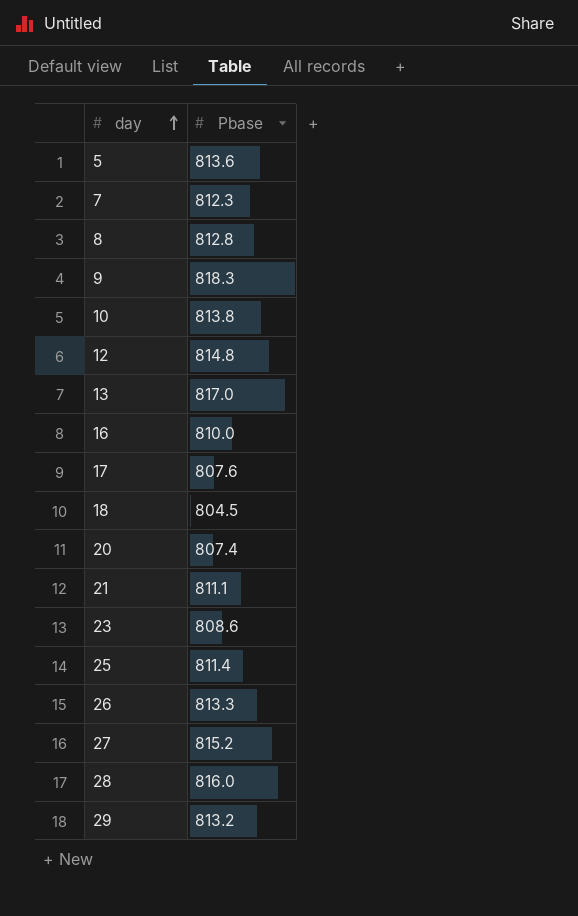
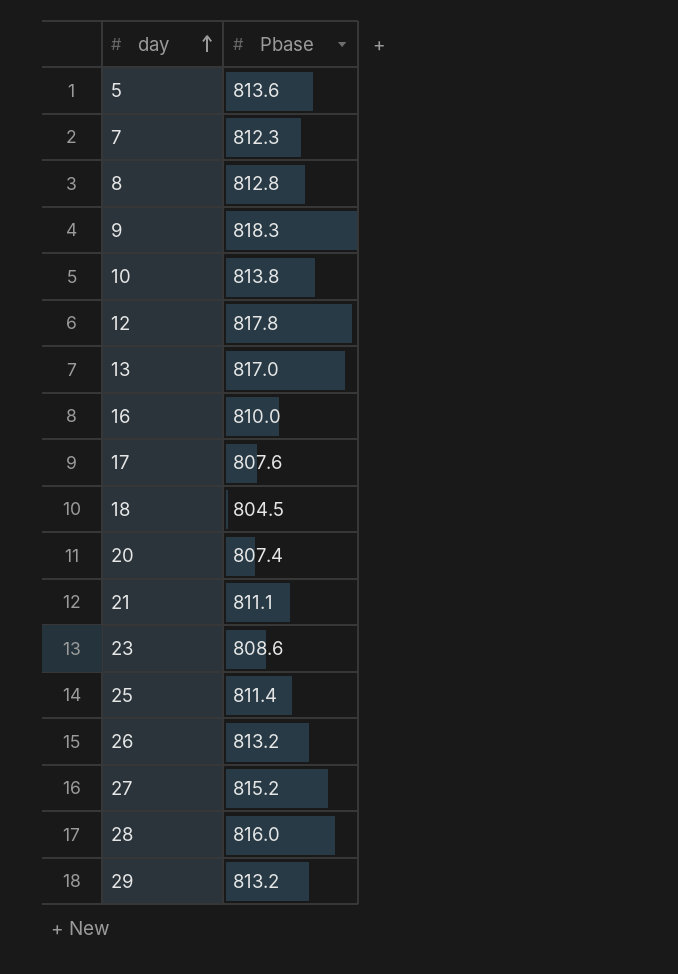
12 | Pbase: 814.8 -> 817.8
26 | Pbase: 813.3 -> 813.2

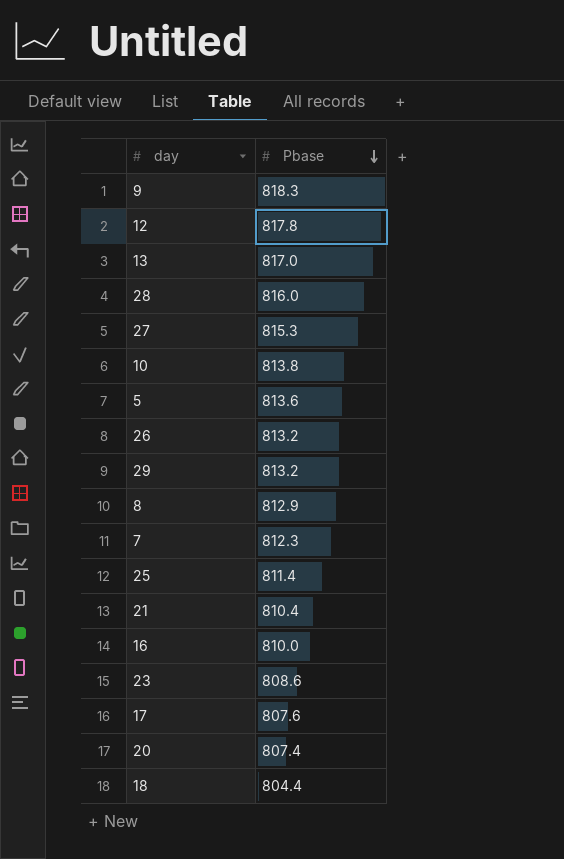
row order: day ascending -> Pbase descending
27 | Pbase: 815.2 -> 815.3
8 | Pbase: 812.8 -> 812.9
21 | Pbase: 811.1 -> 810.4
18 | Pbase: 804.5 -> 804.4

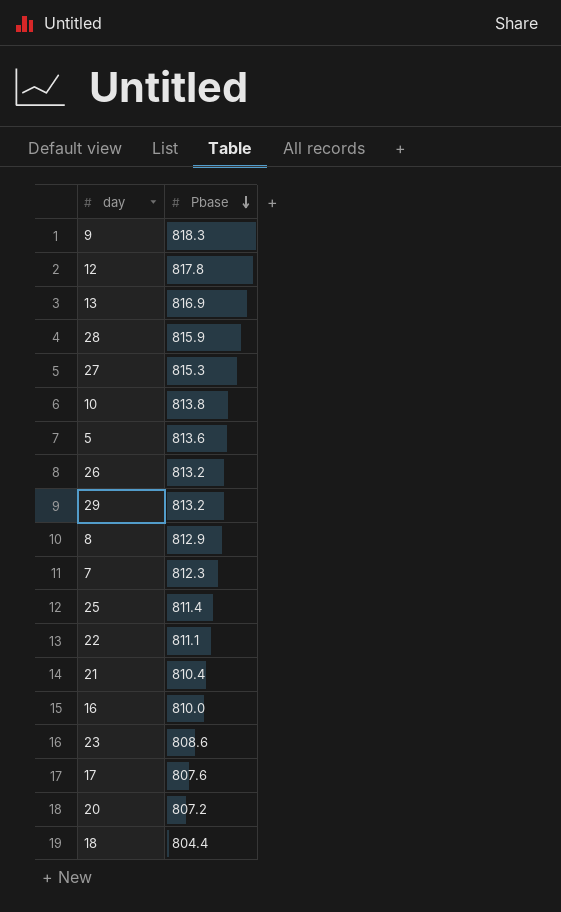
13 | Pbase: 817.0 -> 816.9
28 | Pbase: 816.0 -> 815.9
row 22: none -> 811.1
20 | Pbase: 807.4 -> 807.2

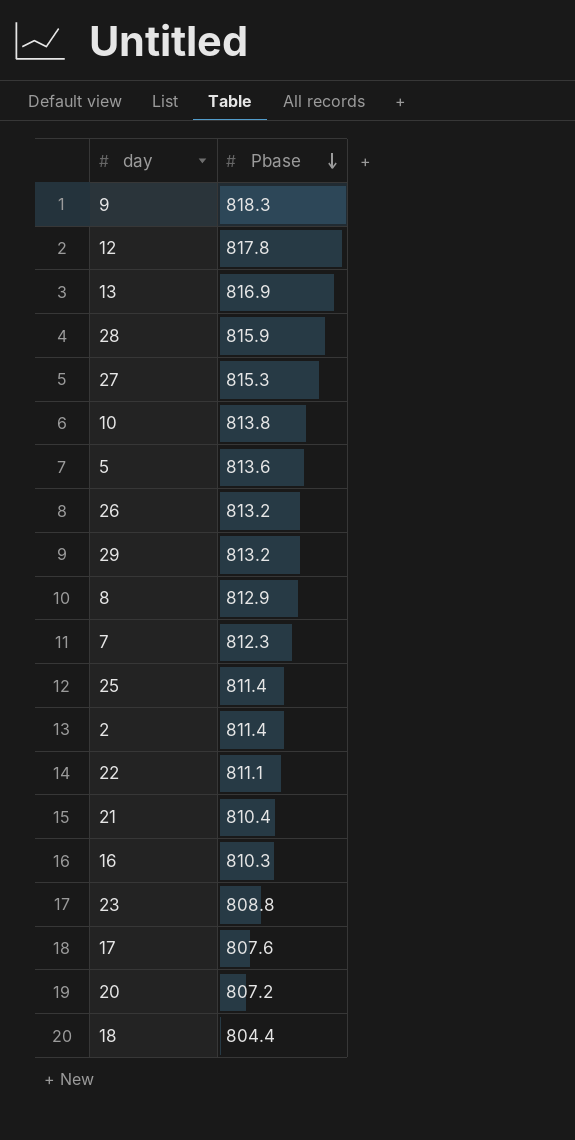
row 2: none -> 811.4
16 | Pbase: 810.0 -> 810.3
23 | Pbase: 808.6 -> 808.8

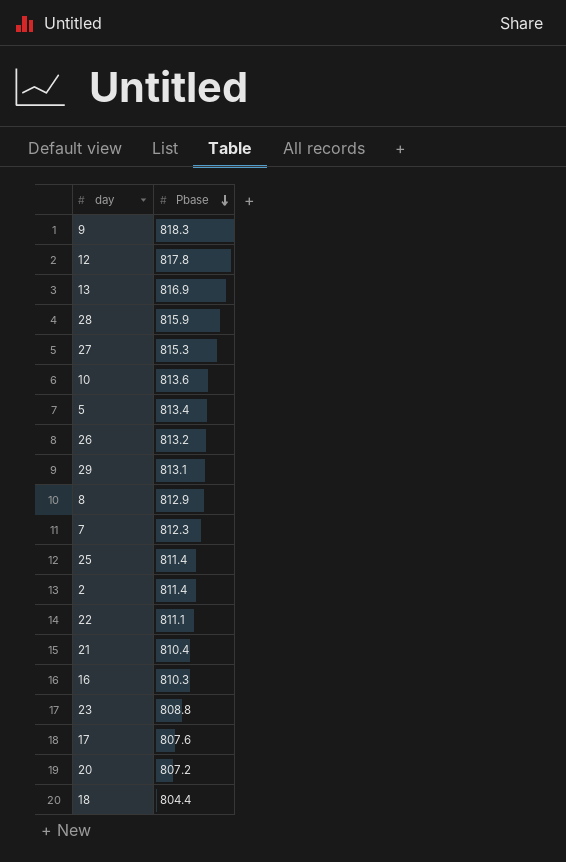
10 | Pbase: 813.8 -> 813.6
5 | Pbase: 813.6 -> 813.4
29 | Pbase: 813.2 -> 813.1

